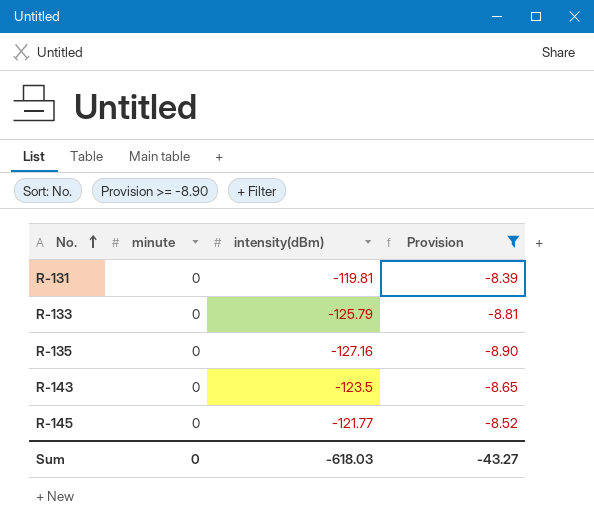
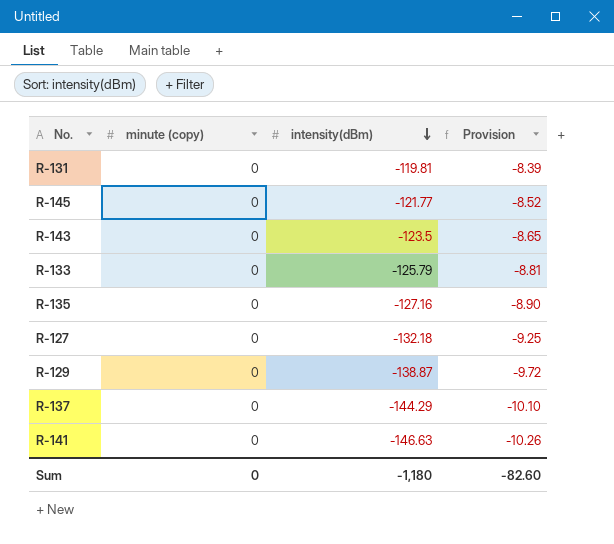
filter: Provision >= -8.90 -> none
row order: No. ascending -> intensity(dBm) descending
column name: minute -> minute (copy)
Sum | intensity(dBm): -618.03 -> -1,180
Sum | Provision: -43.27 -> -82.60

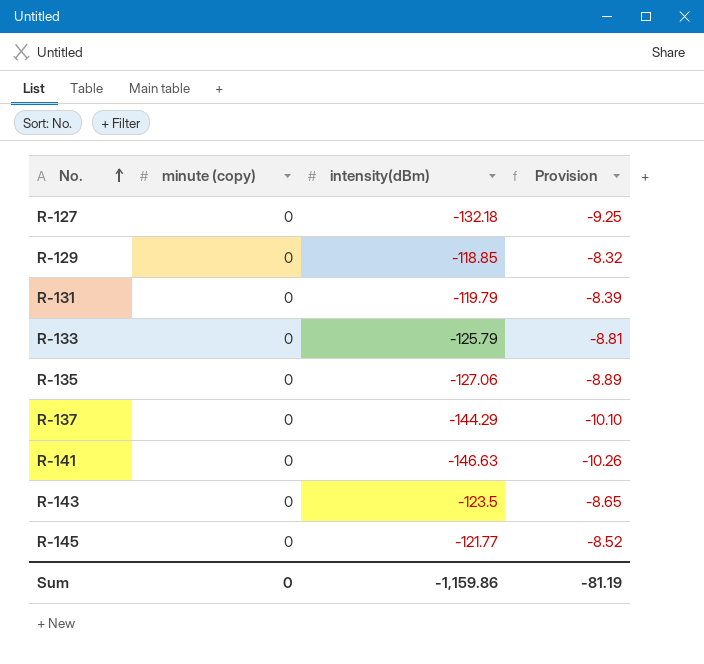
row order: intensity(dBm) descending -> No. ascending
R-129 | intensity(dBm): -138.87 -> -118.85
R-129 | Provision: -9.72 -> -8.32
R-131 | intensity(dBm): -119.81 -> -119.79
R-135 | intensity(dBm): -127.16 -> -127.06
R-135 | Provision: -8.90 -> -8.89
Sum | intensity(dBm): -1,180 -> -1,159.86
Sum | Provision: -82.60 -> -81.19

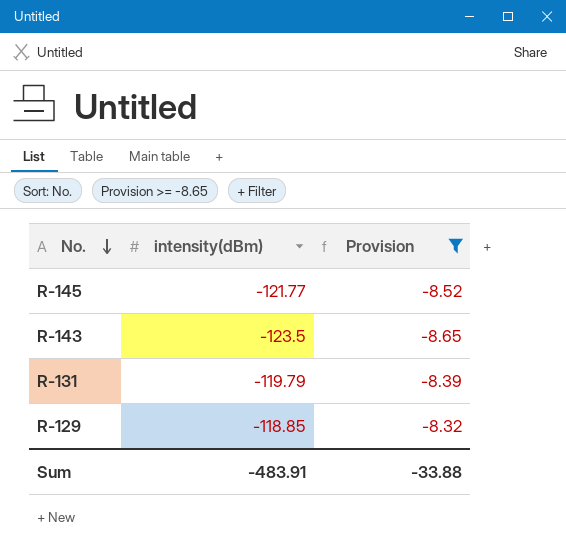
filter: none -> Provision >= -8.65
row order: No. ascending -> No. descending
column minute (copy) | position: 2 -> none
Sum | intensity(dBm): -1,159.86 -> -483.91
Sum | Provision: -81.19 -> -33.88

